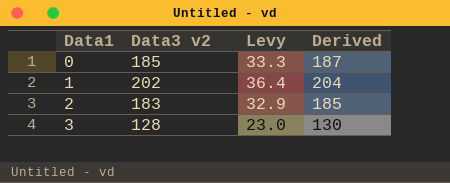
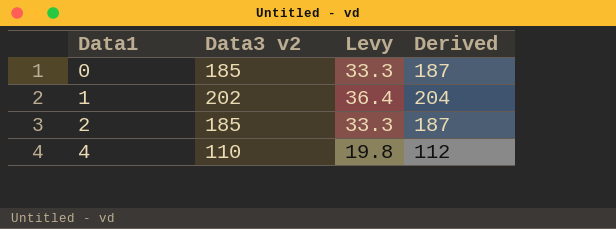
row 3: 128 | 23.0 | 130 -> none
2 | Data3 v2: 183 -> 185
2 | Levy: 32.9 -> 33.3
2 | Derived: 185 -> 187
row 4: none -> 110 | 19.8 | 112

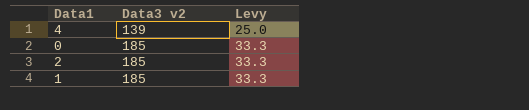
row order: Data1 ascending -> Data3 v2 ascending
column Derived | formula: [Data3 v2] + 2 -> none
4 | Data3 v2: 110 -> 139
4 | Levy: 19.8 -> 25.0
1 | Data3 v2: 202 -> 185
1 | Levy: 36.4 -> 33.3

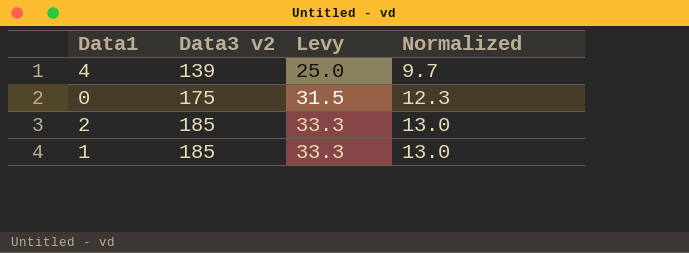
column Normalized | formula: none -> [Data3 v2] * 0.07
0 | Data3 v2: 185 -> 175
0 | Levy: 33.3 -> 31.5

